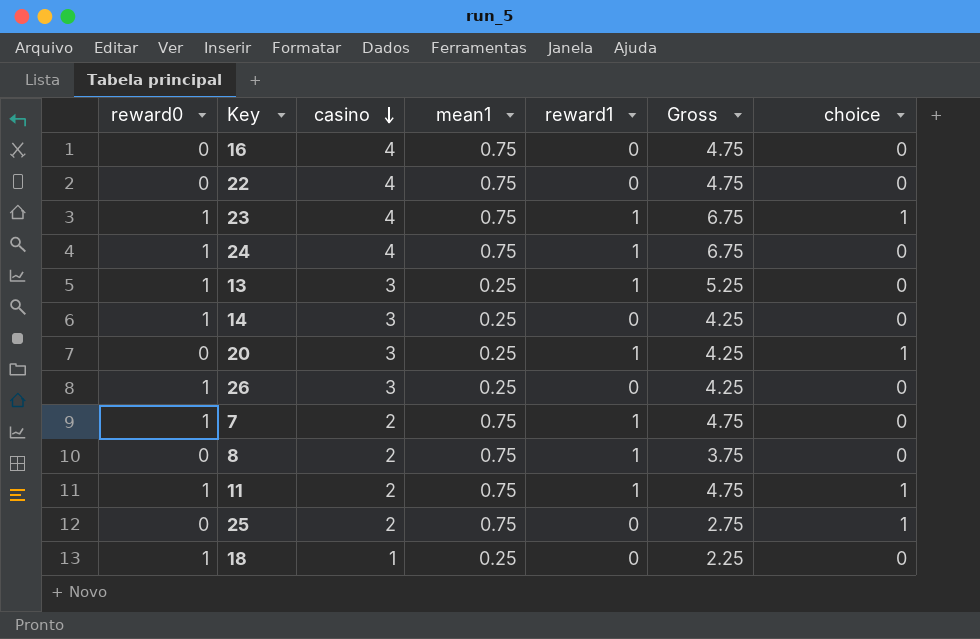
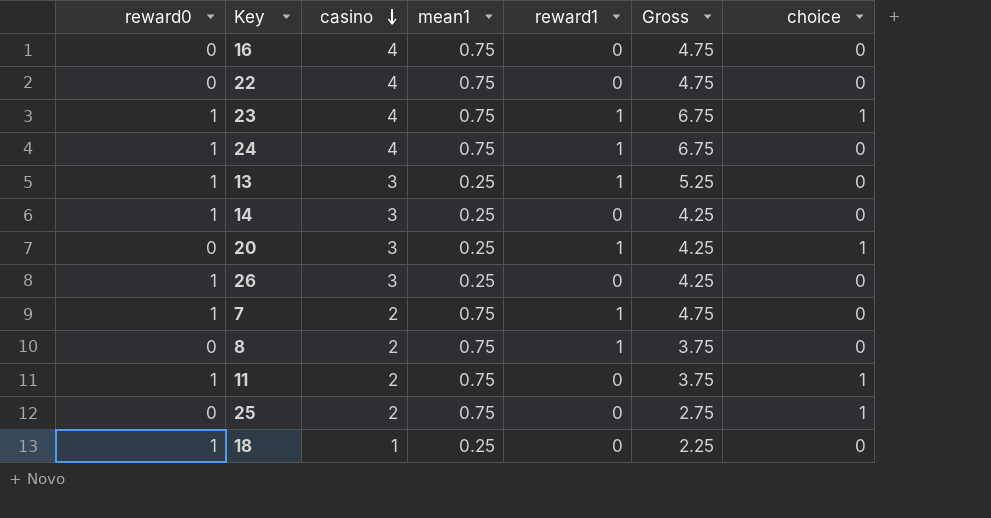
11 | reward1: 1 -> 0
11 | Gross: 4.75 -> 3.75

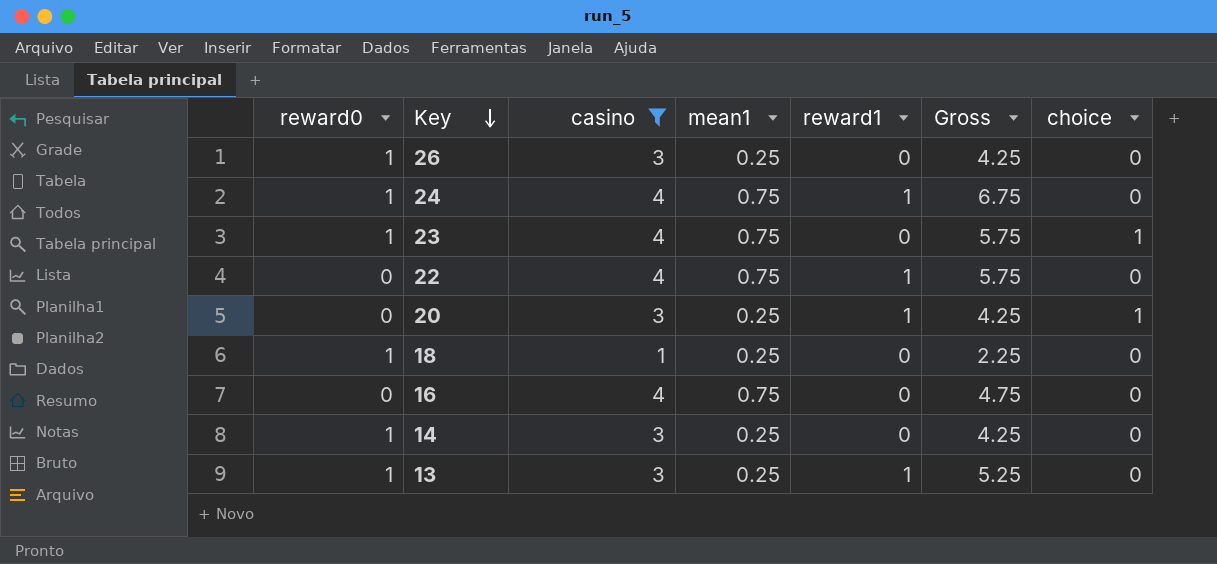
filter: none -> casino != 2
row order: casino descending -> Key descending
23 | reward1: 1 -> 0
23 | Gross: 6.75 -> 5.75
22 | reward1: 0 -> 1
22 | Gross: 4.75 -> 5.75

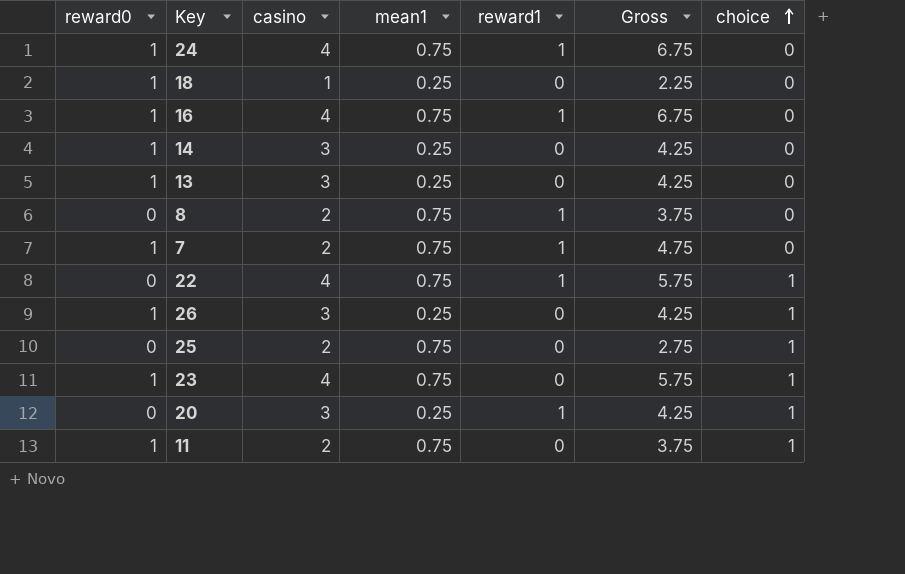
filter: casino != 2 -> none
row order: Key descending -> choice ascending
16 | reward0: 0 -> 1
16 | reward1: 0 -> 1
16 | Gross: 4.75 -> 6.75
13 | reward1: 1 -> 0
13 | Gross: 5.25 -> 4.25
22 | choice: 0 -> 1
26 | choice: 0 -> 1

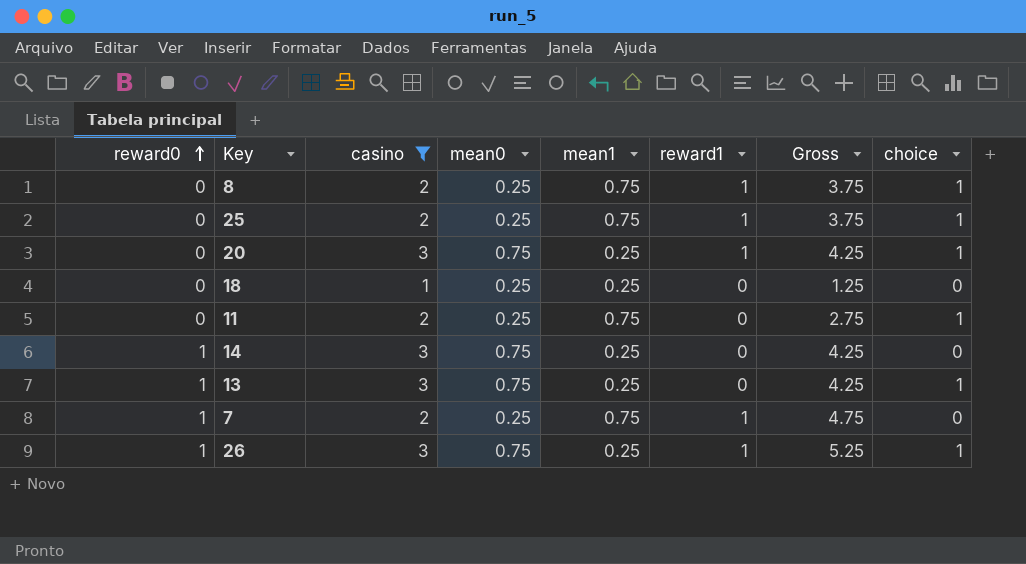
filter: none -> casino != 4
row order: choice ascending -> reward0 ascending
column mean0 | position: none -> 4
8 | choice: 0 -> 1
25 | reward1: 0 -> 1
25 | Gross: 2.75 -> 3.75
18 | reward0: 1 -> 0
18 | Gross: 2.25 -> 1.25
11 | reward0: 1 -> 0
11 | Gross: 3.75 -> 2.75
13 | choice: 0 -> 1
26 | reward1: 0 -> 1
26 | Gross: 4.25 -> 5.25

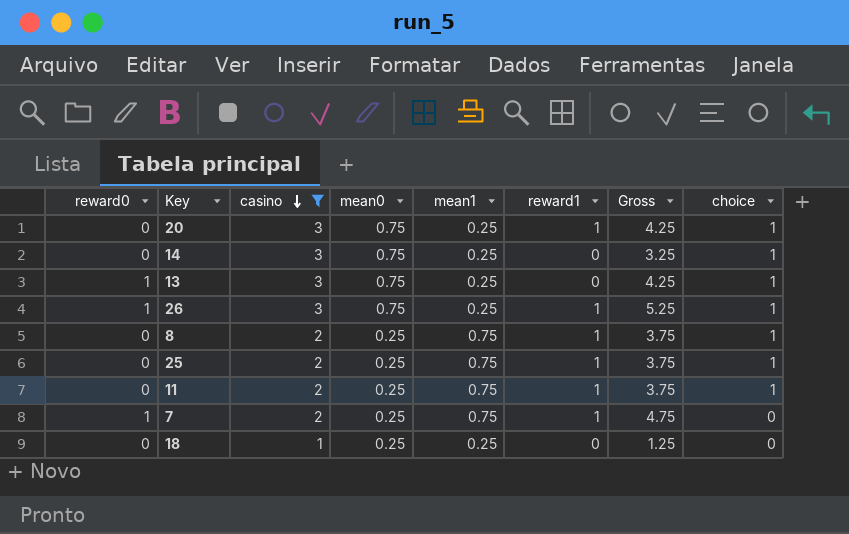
row order: reward0 ascending -> casino descending
14 | reward0: 1 -> 0
14 | Gross: 4.25 -> 3.25
14 | choice: 0 -> 1
11 | reward1: 0 -> 1
11 | Gross: 2.75 -> 3.75

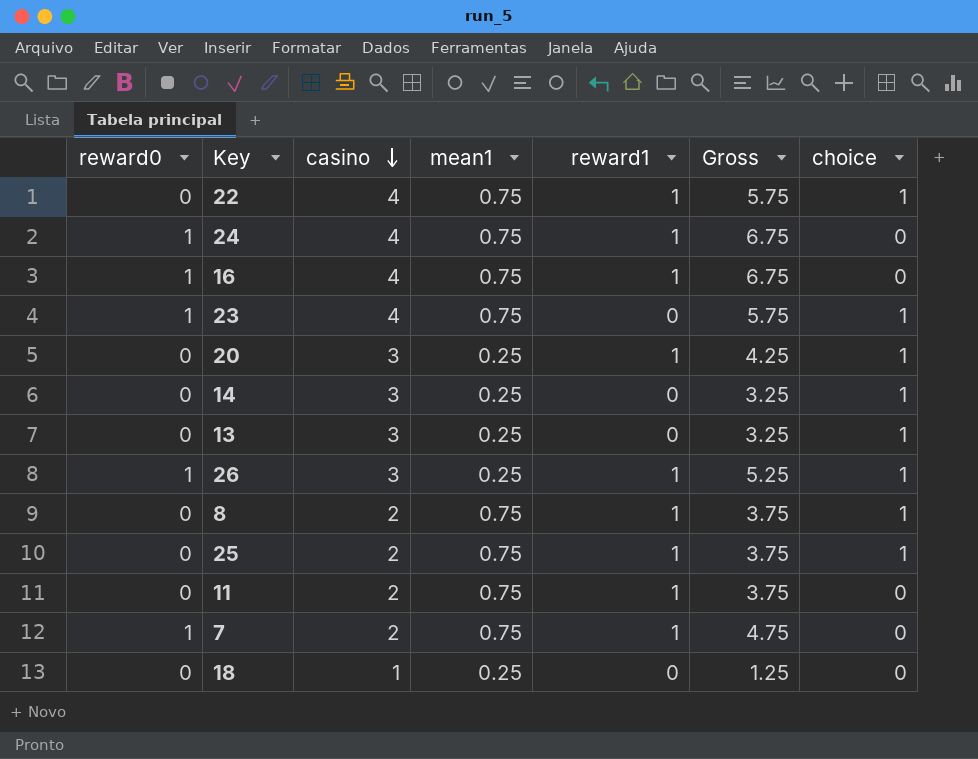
filter: casino != 4 -> none
column mean0 | position: 4 -> none
13 | reward0: 1 -> 0
13 | Gross: 4.25 -> 3.25
11 | choice: 1 -> 0

